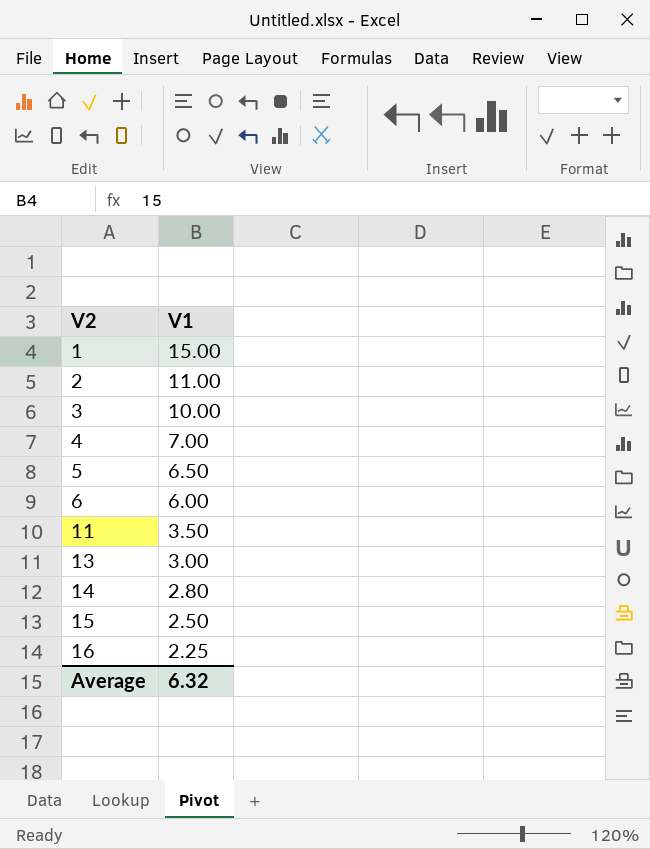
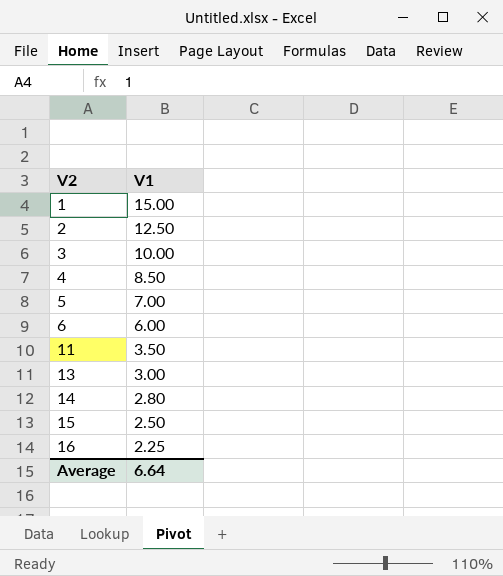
2 | V1: 11.00 -> 12.50
4 | V1: 7.00 -> 8.50
5 | V1: 6.50 -> 7.00
Average | V1: 6.32 -> 6.64

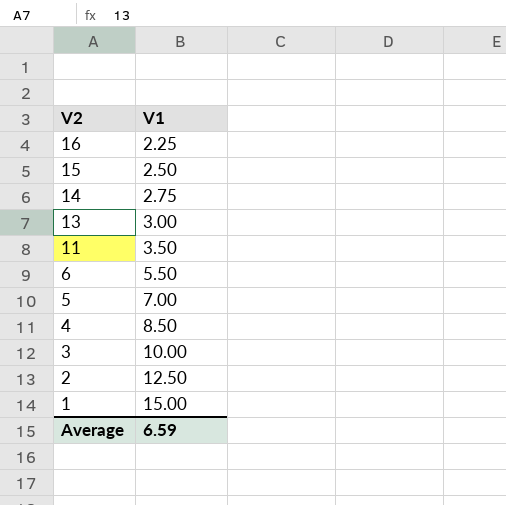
row order: V2 ascending -> V2 descending
14 | V1: 2.80 -> 2.75
6 | V1: 6.00 -> 5.50
Average | V1: 6.64 -> 6.59

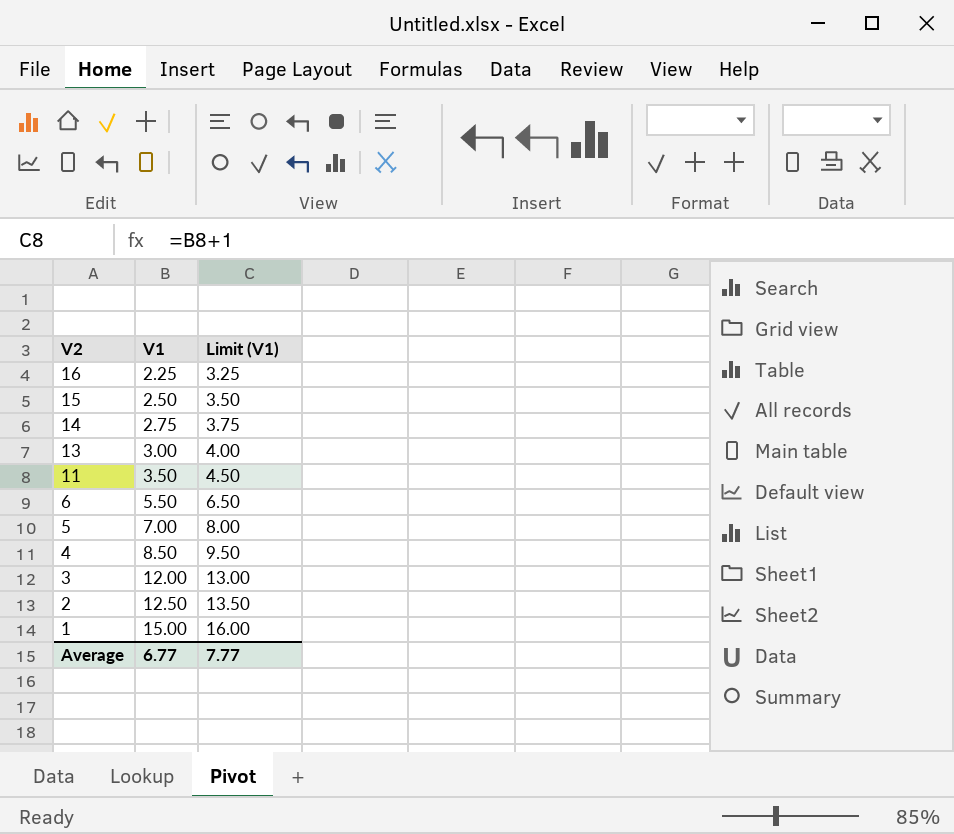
column Limit (V1) | formula: none -> [V1] + 1
3 | V1: 10.00 -> 12.00
Average | V1: 6.59 -> 6.77

